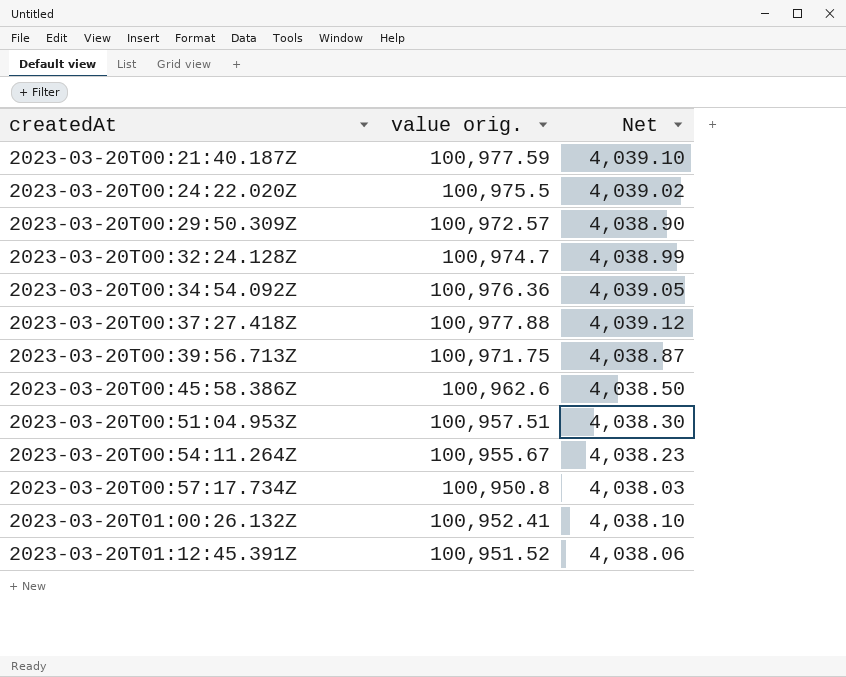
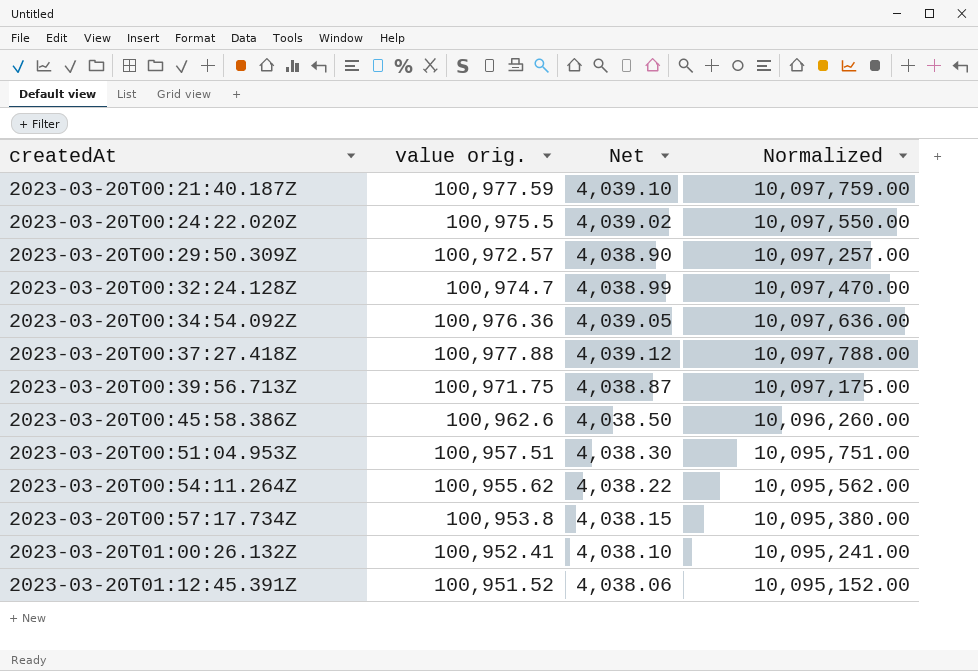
column Normalized | formula: none -> [value orig.] * 100
2023-03-20T00:54:11.264Z | value orig.: 100,955.67 -> 100,955.62
2023-03-20T00:54:11.264Z | Net: 4,038.23 -> 4,038.22
2023-03-20T00:57:17.734Z | value orig.: 100,950.8 -> 100,953.8
2023-03-20T00:57:17.734Z | Net: 4,038.03 -> 4,038.15

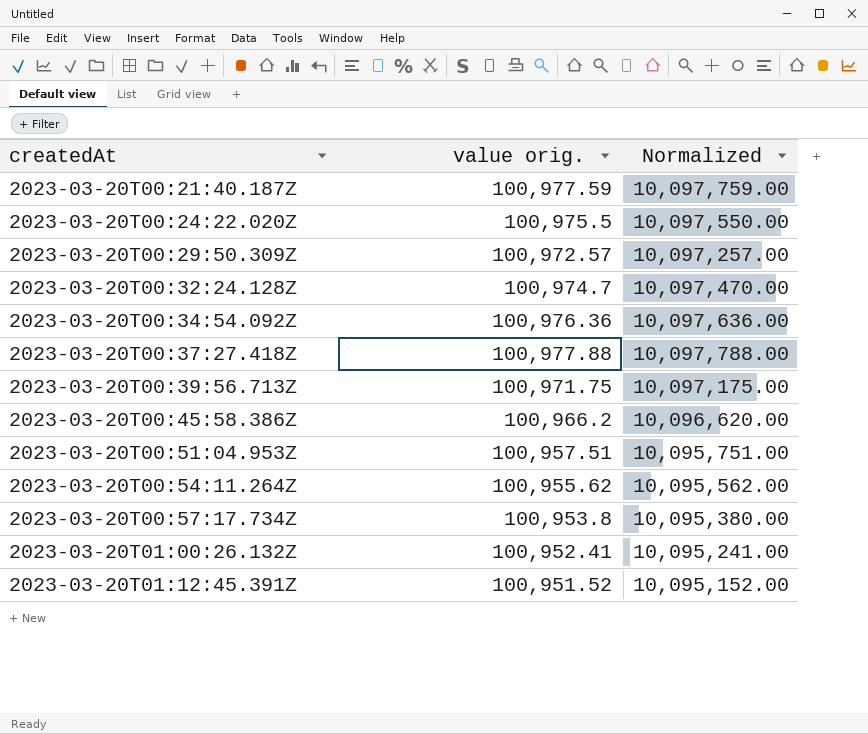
column Net | formula: [value orig.] * 0.04 -> none
2023-03-20T00:45:58.386Z | value orig.: 100,962.6 -> 100,966.2
2023-03-20T00:45:58.386Z | Normalized: 10,096,260.00 -> 10,096,620.00

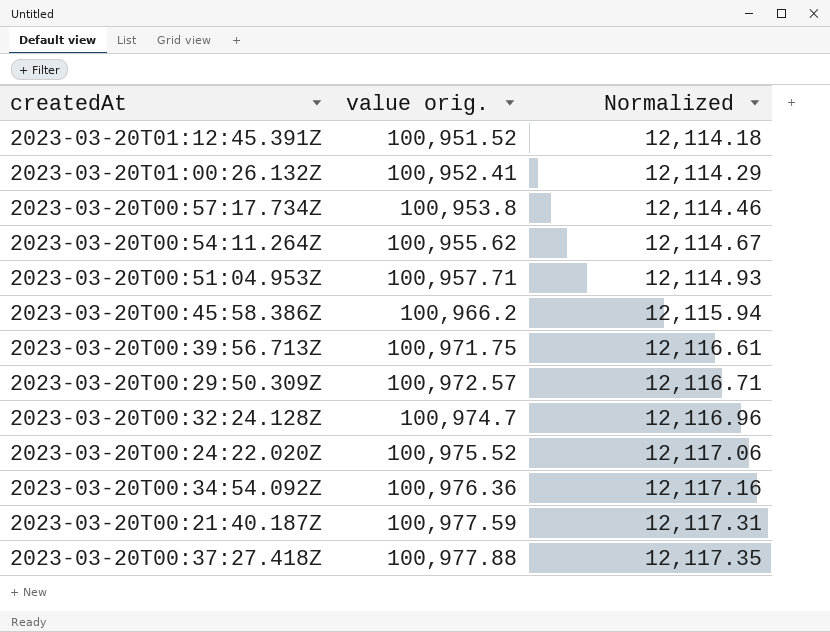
row order: createdAt ascending -> value orig. ascending
column Normalized | formula: [value orig.] * 100 -> [value orig.] * 0.12
2023-03-20T00:51:04.953Z | value orig.: 100,957.51 -> 100,957.71
2023-03-20T00:24:22.020Z | value orig.: 100,975.5 -> 100,975.52

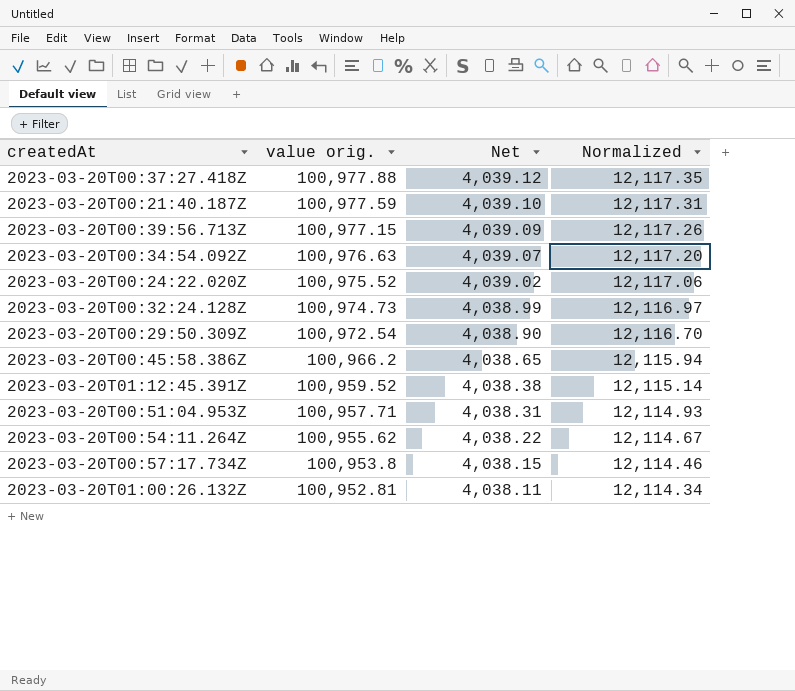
row order: value orig. ascending -> value orig. descending
column Net | formula: none -> [value orig.] * 0.04
2023-03-20T00:39:56.713Z | value orig.: 100,971.75 -> 100,977.15
2023-03-20T00:39:56.713Z | Normalized: 12,116.61 -> 12,117.26
2023-03-20T00:34:54.092Z | value orig.: 100,976.36 -> 100,976.63
2023-03-20T00:34:54.092Z | Normalized: 12,117.16 -> 12,117.20
2023-03-20T00:32:24.128Z | value orig.: 100,974.7 -> 100,974.73
2023-03-20T00:32:24.128Z | Normalized: 12,116.96 -> 12,116.97
2023-03-20T00:29:50.309Z | value orig.: 100,972.57 -> 100,972.54
2023-03-20T00:29:50.309Z | Normalized: 12,116.71 -> 12,116.70
2023-03-20T01:12:45.391Z | value orig.: 100,951.52 -> 100,959.52
2023-03-20T01:12:45.391Z | Normalized: 12,114.18 -> 12,115.14
2023-03-20T01:00:26.132Z | value orig.: 100,952.41 -> 100,952.81
2023-03-20T01:00:26.132Z | Normalized: 12,114.29 -> 12,114.34

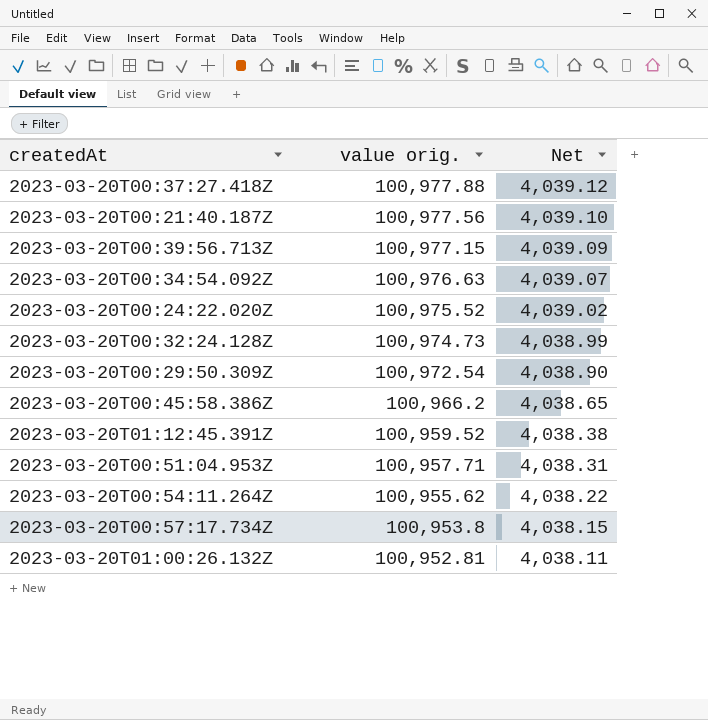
column Normalized | formula: [value orig.] * 0.12 -> none
2023-03-20T00:21:40.187Z | value orig.: 100,977.59 -> 100,977.56

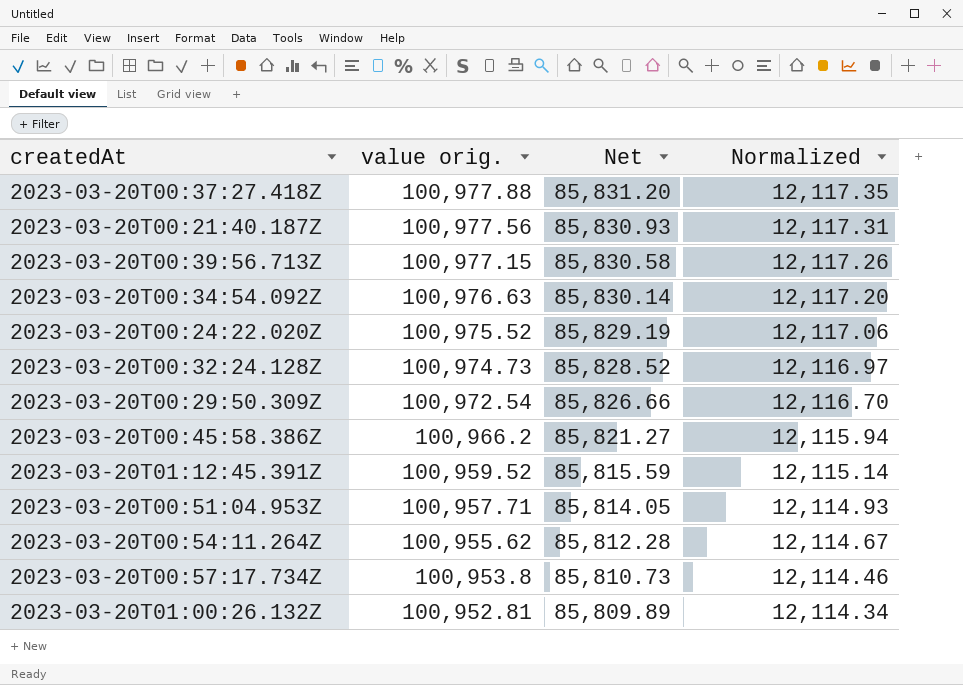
column Net | formula: [value orig.] * 0.04 -> [value orig.] * 0.85
column Normalized | formula: none -> [value orig.] * 0.12

